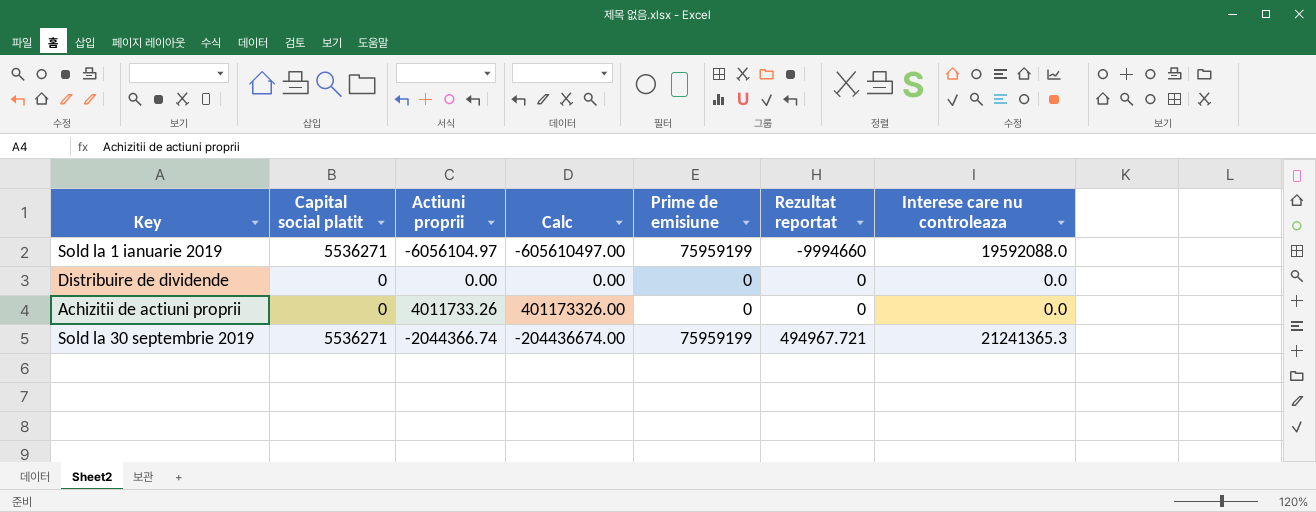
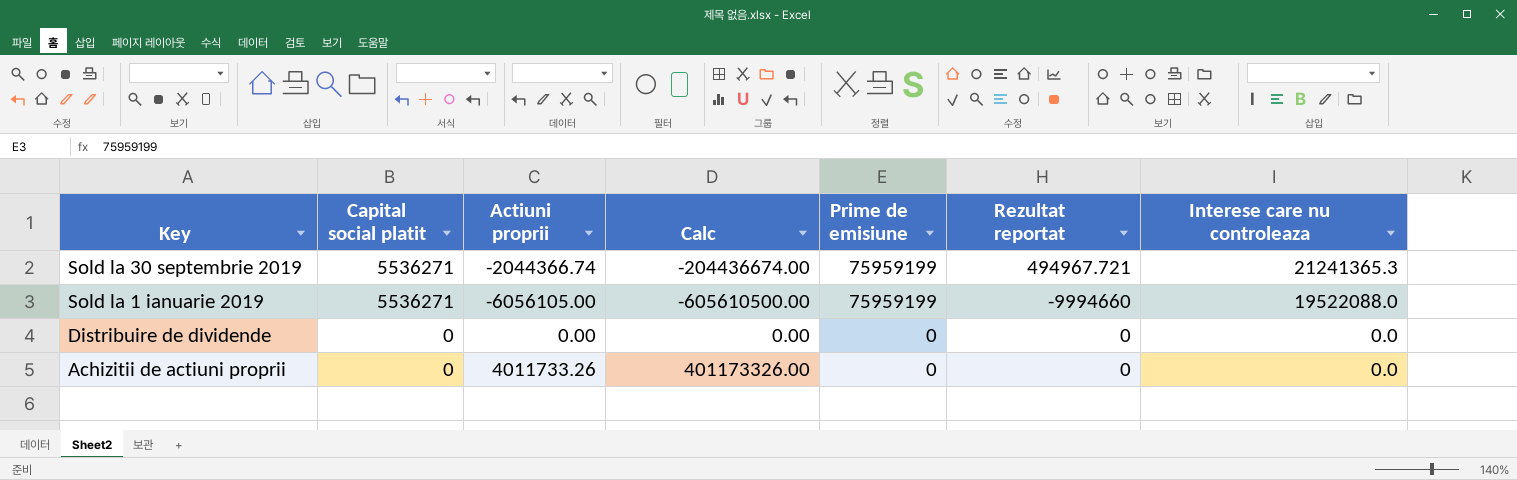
row order: Rezultat reportat ascending -> Key descending
Sold la 1 ianuarie 2019 | Actiuni proprii: -6056104.97 -> -6056105.00
Sold la 1 ianuarie 2019 | Calc: -605610497.00 -> -605610500.00
Sold la 1 ianuarie 2019 | Interese care nu controleaza: 19592088.0 -> 19522088.0

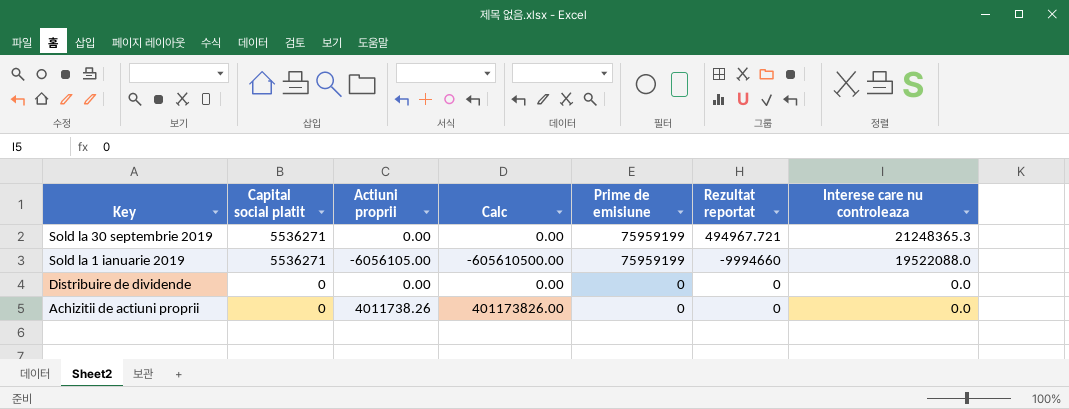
Sold la 30 septembrie 2019 | Actiuni proprii: -2044366.74 -> 0.00
Sold la 30 septembrie 2019 | Calc: -204436674.00 -> 0.00
Sold la 30 septembrie 2019 | Interese care nu controleaza: 21241365.3 -> 21248365.3
Achizitii de actiuni proprii | Actiuni proprii: 4011733.26 -> 4011738.26
Achizitii de actiuni proprii | Calc: 401173326.00 -> 401173826.00

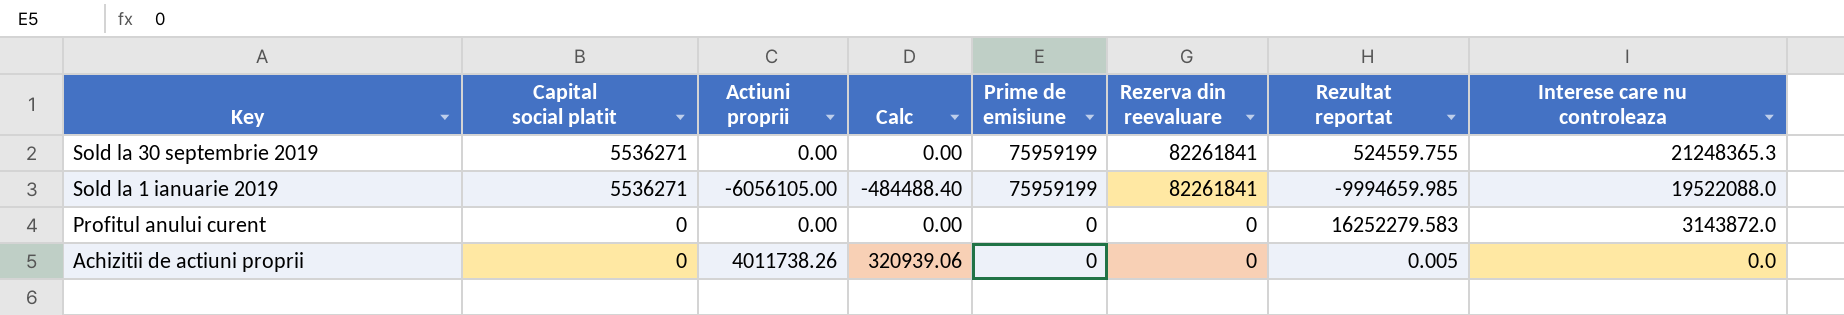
column Calc | formula: [Actiuni proprii] * 100 -> [Actiuni proprii] * 0.08
column Rezerva din reevaluare | position: none -> 6
row Distribuire de dividende: 0 | 0.00 | 0.00 | 0 | 0 | 0.0 -> none
Sold la 30 septembrie 2019 | Rezultat reportat: 494967.721 -> 524559.755
Sold la 1 ianuarie 2019 | Rezultat reportat: -9994660 -> -9994659.985
row Profitul anului curent: none -> 0 | 0.00 | 0.00 | 0 | 0 | 16252279.583 | 3143872.0
Achizitii de actiuni proprii | Rezultat reportat: 0 -> 0.005

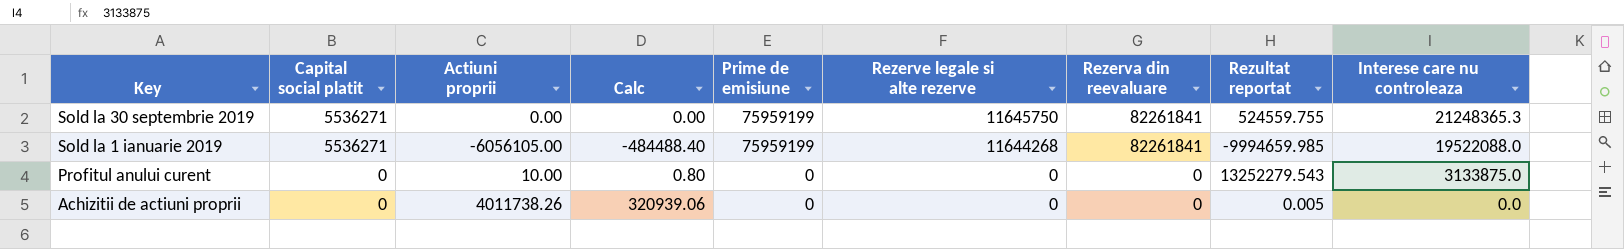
column Rezerve legale si alte rezerve | position: none -> 6
Profitul anului curent | Actiuni proprii: 0.00 -> 10.00
Profitul anului curent | Calc: 0.00 -> 0.80
Profitul anului curent | Rezultat reportat: 16252279.583 -> 13252279.543
Profitul anului curent | Interese care nu controleaza: 3143872.0 -> 3133875.0

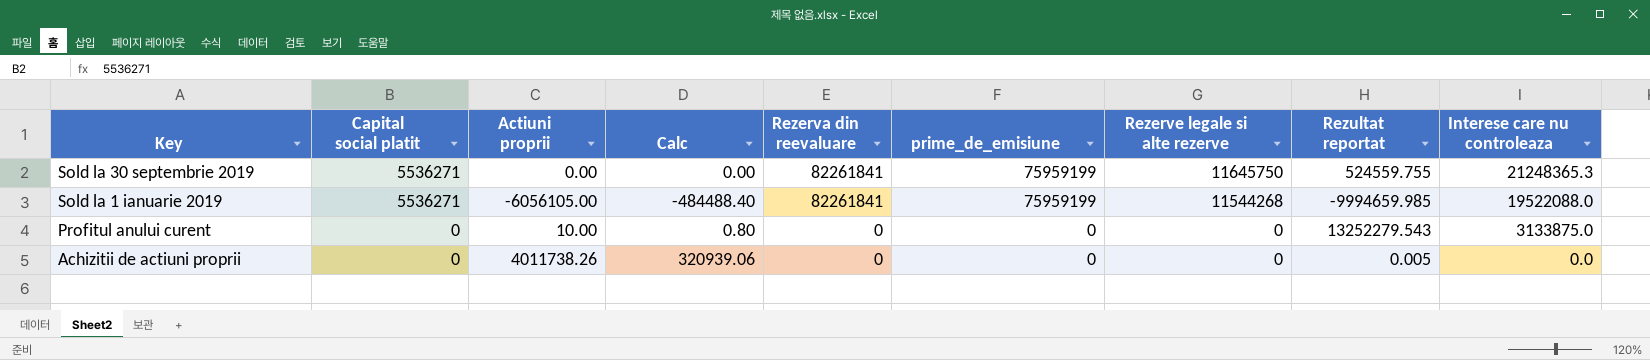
column Rezerva din reevaluare | position: 7 -> 5
column name: Prime de emisiune -> prime_de_emisiune
Sold la 1 ianuarie 2019 | Rezerve legale si alte rezerve: 11644268 -> 11544268

